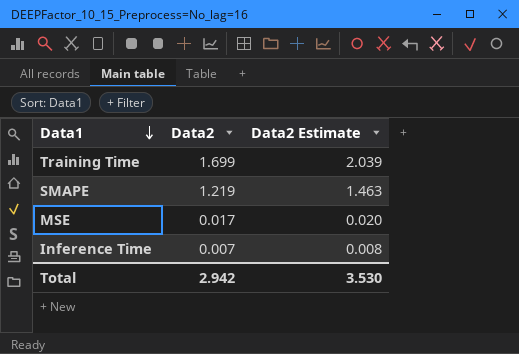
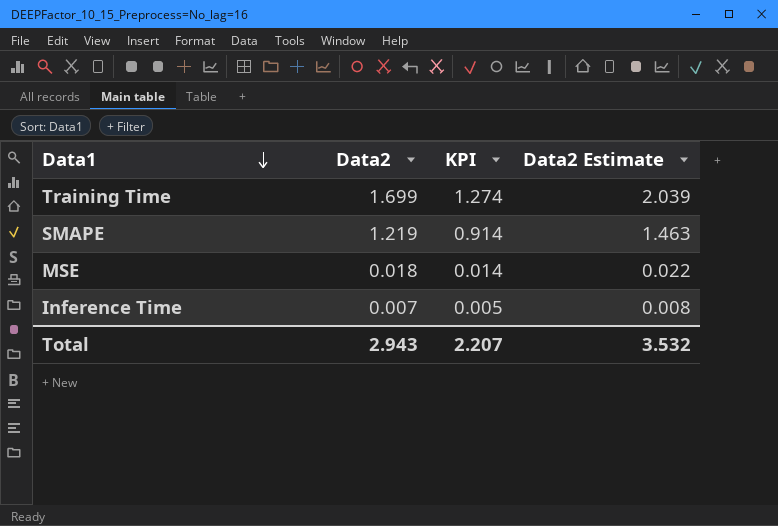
column KPI | formula: none -> [Data2] * 0.75
MSE | Data2: 0.017 -> 0.018
MSE | Data2 Estimate: 0.020 -> 0.022
Total | Data2: 2.942 -> 2.943
Total | Data2 Estimate: 3.530 -> 3.532

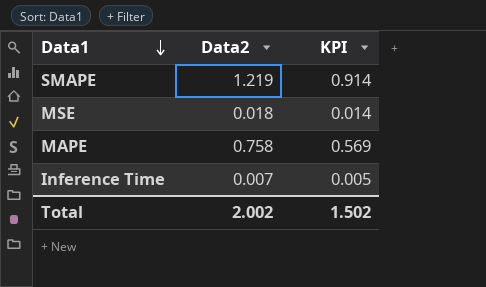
column Data2 Estimate | formula: [Data2] * 1.2 -> none
row Training Time: 1.699 | 1.274 | 2.039 -> none
row MAPE: none -> 0.758 | 0.569
Total | Data2: 2.943 -> 2.002
Total | KPI: 2.207 -> 1.502

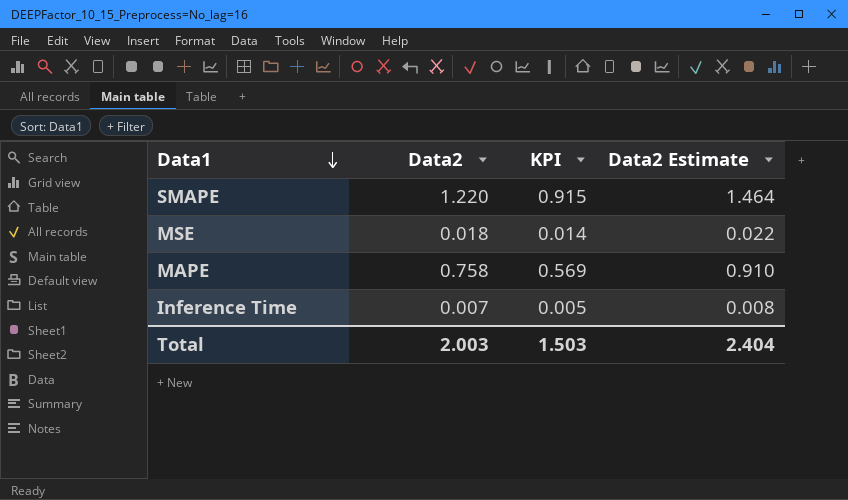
column Data2 Estimate | formula: none -> [Data2] * 1.2
SMAPE | Data2: 1.219 -> 1.220
SMAPE | KPI: 0.914 -> 0.915
Total | Data2: 2.002 -> 2.003
Total | KPI: 1.502 -> 1.503

